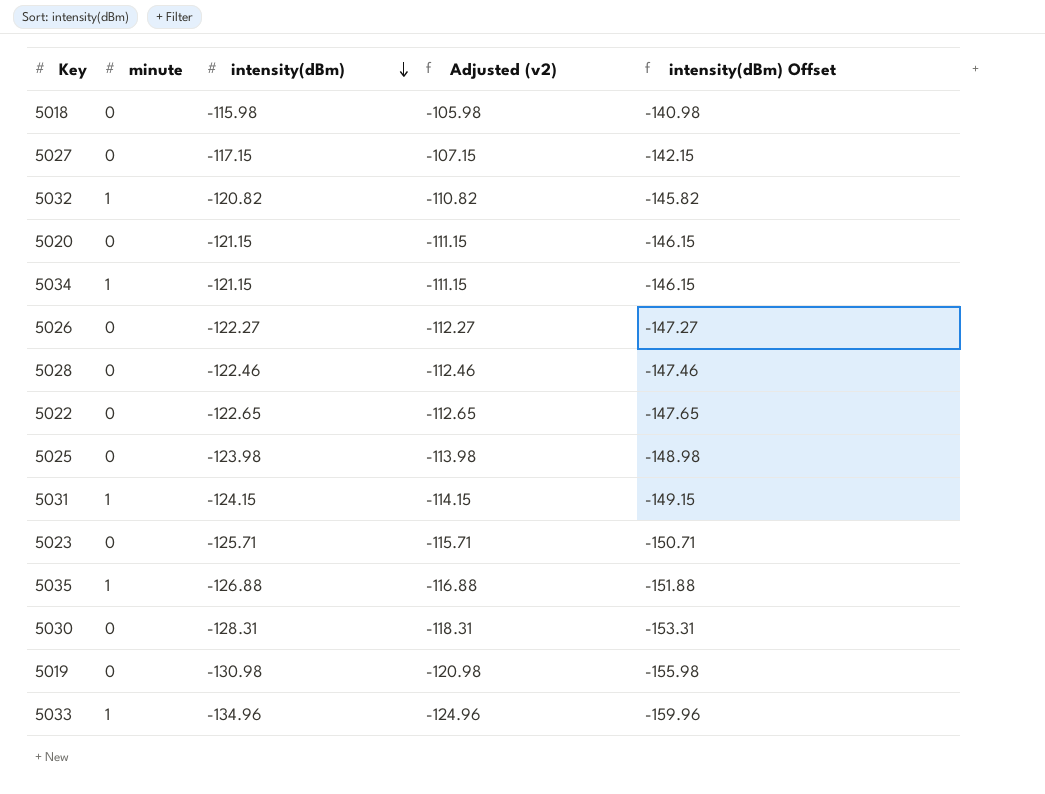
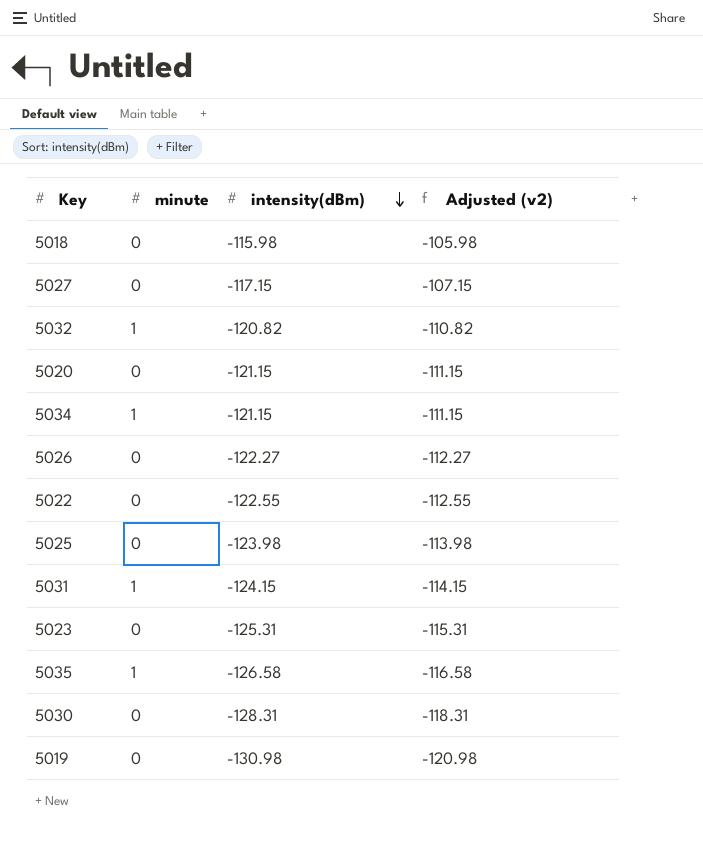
column intensity(dBm) Offset | formula: [intensity(dBm)] - 25 -> none
row 5028: 0 | -122.46 | -112.46 | -147.46 -> none
row 5033: 1 | -134.96 | -124.96 | -159.96 -> none
5022 | intensity(dBm): -122.65 -> -122.55
5022 | Adjusted (v2): -112.65 -> -112.55
5023 | intensity(dBm): -125.71 -> -125.31
5023 | Adjusted (v2): -115.71 -> -115.31
5035 | intensity(dBm): -126.88 -> -126.58
5035 | Adjusted (v2): -116.88 -> -116.58

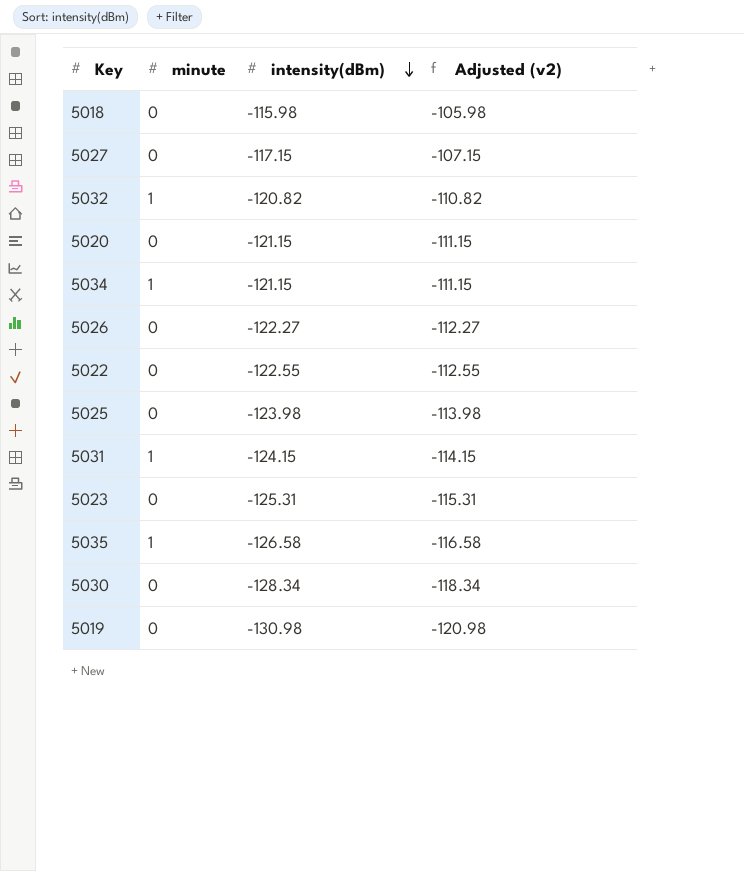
5030 | intensity(dBm): -128.31 -> -128.34
5030 | Adjusted (v2): -118.31 -> -118.34

